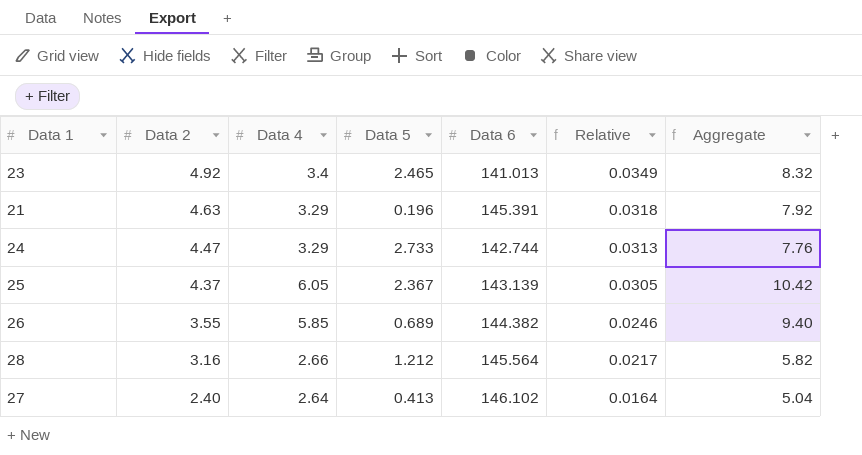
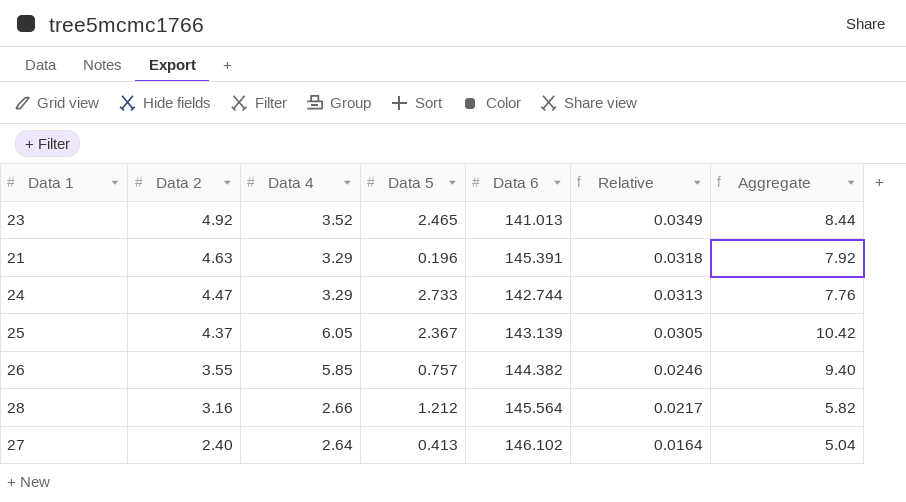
23 | Data 4: 3.4 -> 3.52
23 | Aggregate: 8.32 -> 8.44
26 | Data 5: 0.689 -> 0.757

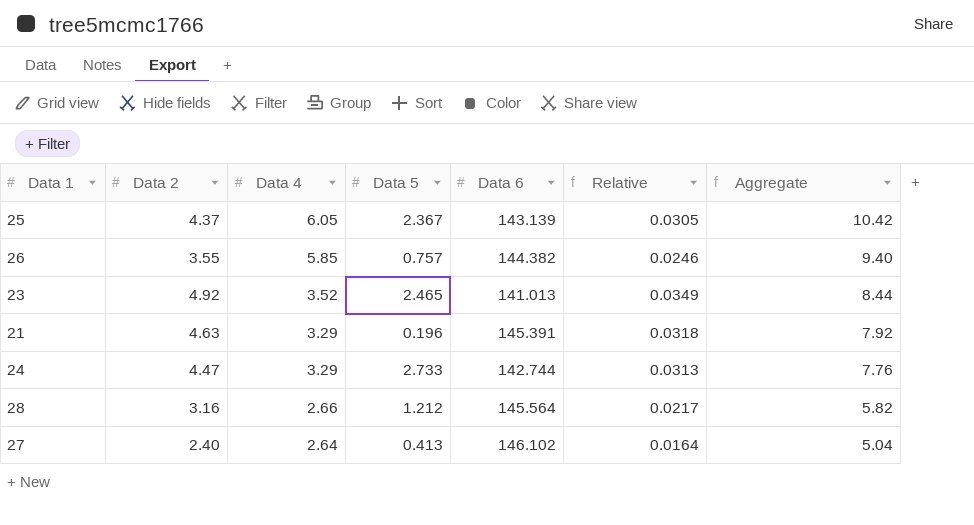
row order: Data 2 descending -> Data 4 descending

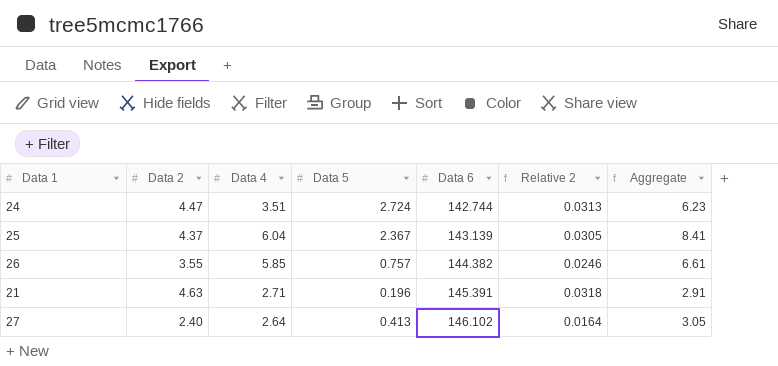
row order: Data 4 descending -> Data 6 ascending
column name: Relative -> Relative 2
column Aggregate | formula: [Data 2] + [Data 4] -> [Data 4] + [Data 5]
row 23: 4.92 | 3.52 | 2.465 | 141.013 | 0.0349 | 8.44 -> none
row 28: 3.16 | 2.66 | 1.212 | 145.564 | 0.0217 | 5.82 -> none
24 | Data 4: 3.29 -> 3.51
24 | Data 5: 2.733 -> 2.724
25 | Data 4: 6.05 -> 6.04
21 | Data 4: 3.29 -> 2.71

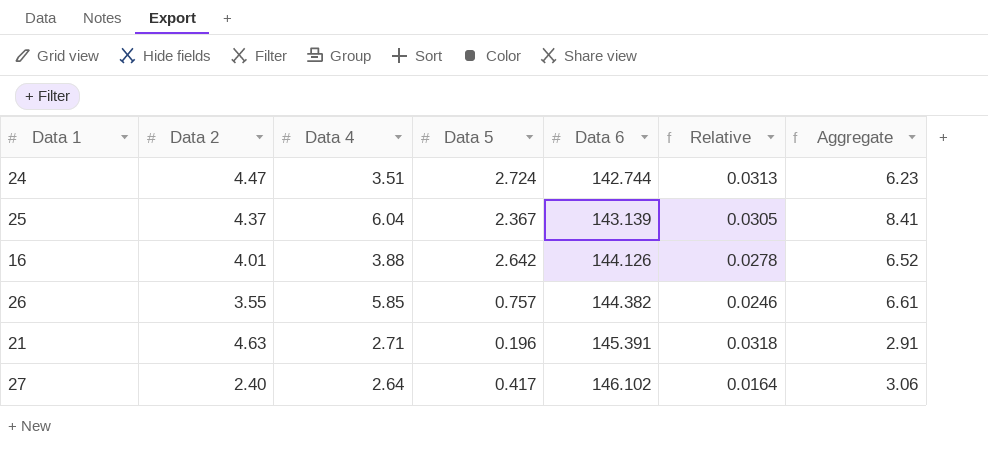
column name: Relative 2 -> Relative
row 16: none -> 4.01 | 3.88 | 2.642 | 144.126 | 0.0278 | 6.52
27 | Data 5: 0.413 -> 0.417
27 | Aggregate: 3.05 -> 3.06

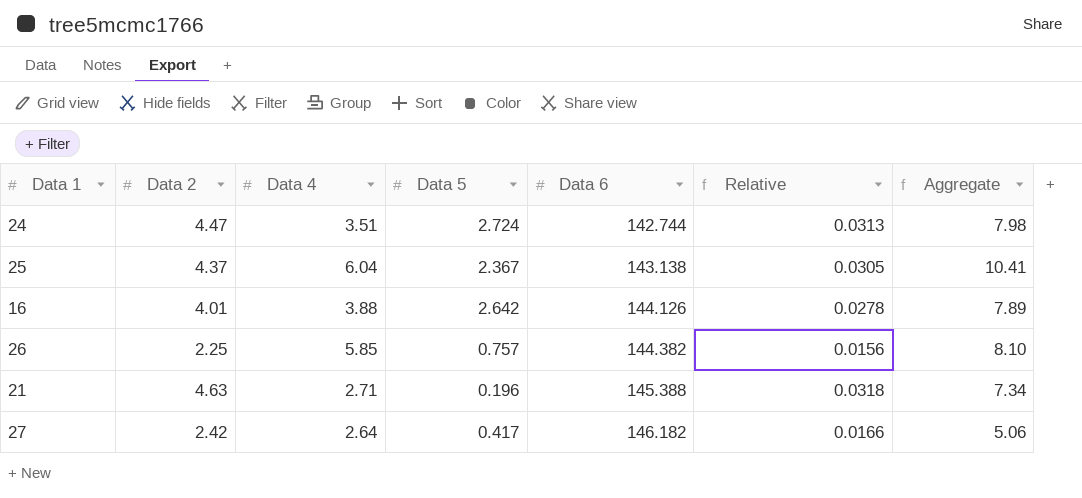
column Aggregate | formula: [Data 4] + [Data 5] -> [Data 2] + [Data 4]
25 | Data 6: 143.139 -> 143.138
26 | Data 2: 3.55 -> 2.25
26 | Relative: 0.0246 -> 0.0156
21 | Data 6: 145.391 -> 145.388
27 | Data 2: 2.40 -> 2.42
27 | Data 6: 146.102 -> 146.182
27 | Relative: 0.0164 -> 0.0166

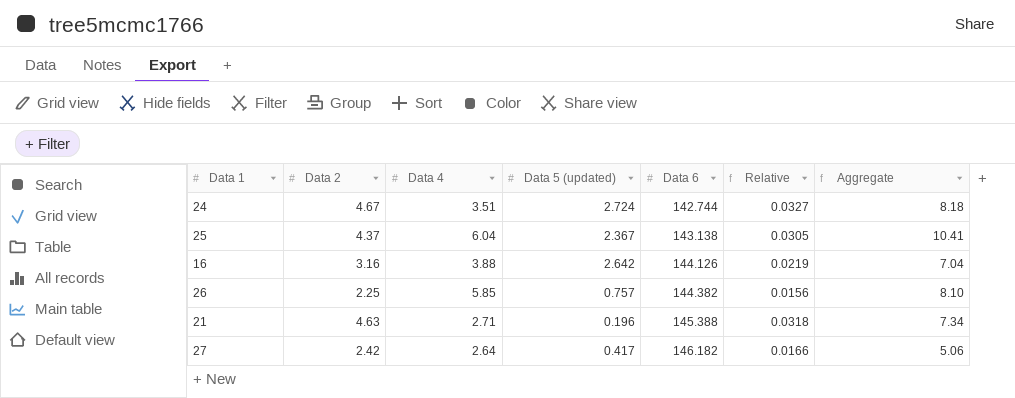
column name: Data 5 -> Data 5 (updated)
24 | Data 2: 4.47 -> 4.67
24 | Relative: 0.0313 -> 0.0327
24 | Aggregate: 7.98 -> 8.18
16 | Data 2: 4.01 -> 3.16
16 | Relative: 0.0278 -> 0.0219
16 | Aggregate: 7.89 -> 7.04

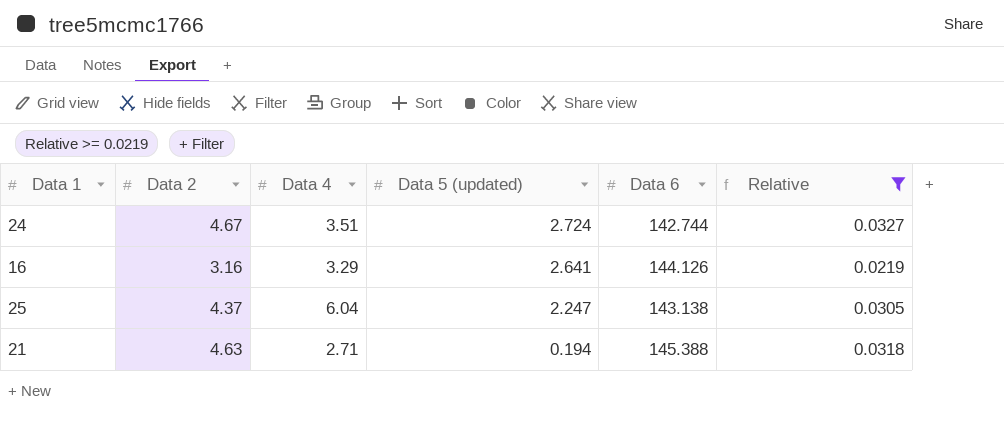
filter: none -> Relative >= 0.0219
row order: Data 6 ascending -> Data 5 (updated) descending
column Aggregate | formula: [Data 2] + [Data 4] -> none
16 | Data 4: 3.88 -> 3.29
16 | Data 5 (updated): 2.642 -> 2.641
25 | Data 5 (updated): 2.367 -> 2.247
21 | Data 5 (updated): 0.196 -> 0.194

